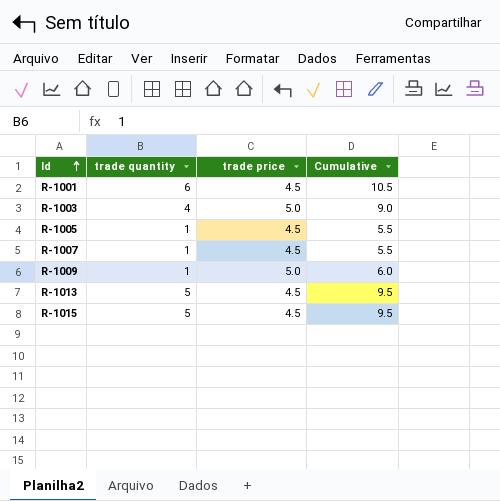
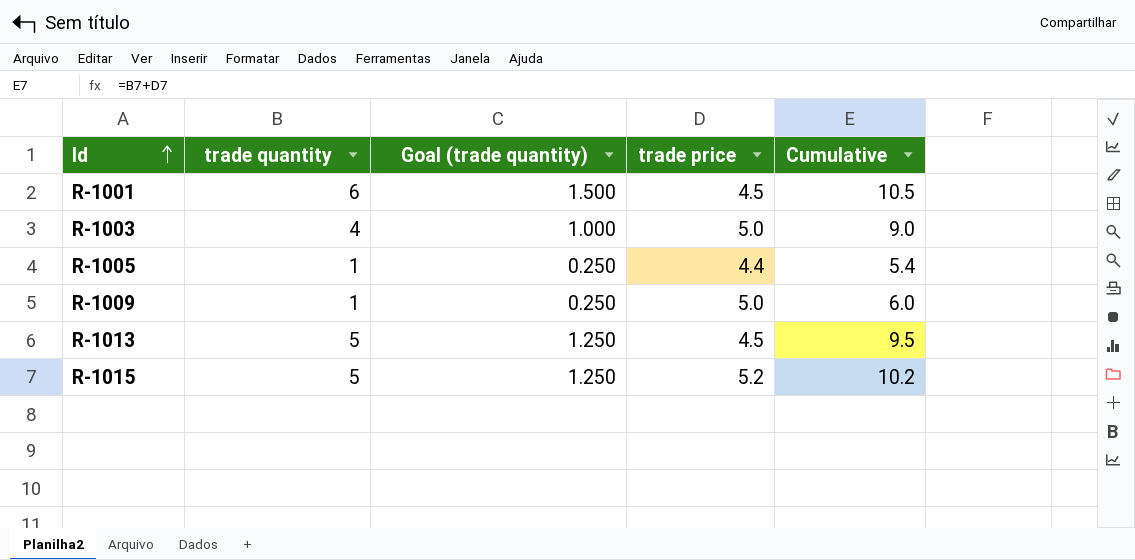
column Goal (trade quantity) | formula: none -> [trade quantity] * 0.25
row R-1007: 1 | 4.5 | 5.5 -> none
R-1005 | trade price: 4.5 -> 4.4
R-1005 | Cumulative: 5.5 -> 5.4
R-1015 | trade price: 4.5 -> 5.2
R-1015 | Cumulative: 9.5 -> 10.2

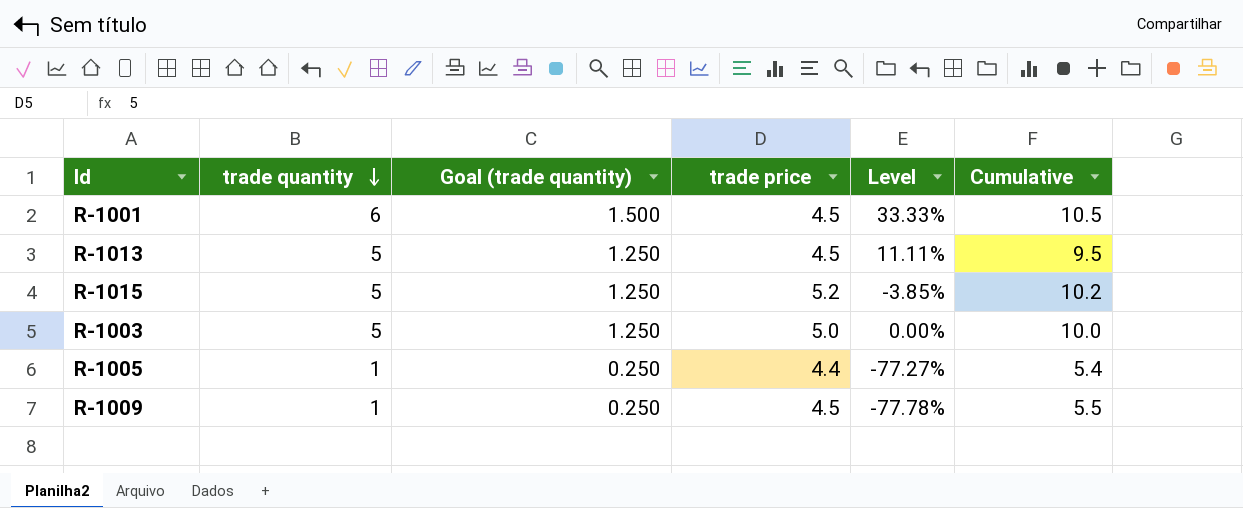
row order: Id ascending -> trade quantity descending
column Level | formula: none -> ([trade quantity] - [trade price]) / [trade price]
R-1003 | trade quantity: 4 -> 5
R-1003 | Goal (trade quantity): 1.000 -> 1.250
R-1003 | Cumulative: 9.0 -> 10.0
R-1009 | trade price: 5.0 -> 4.5
R-1009 | Cumulative: 6.0 -> 5.5

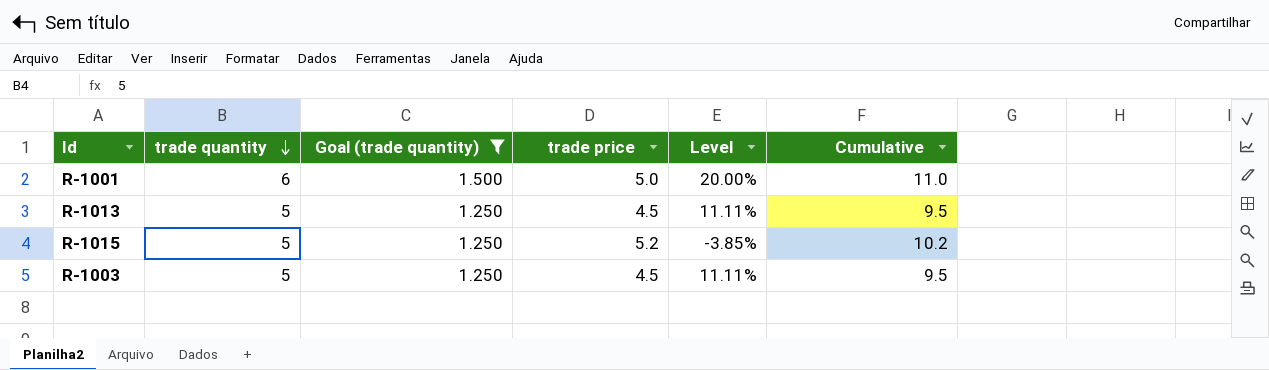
filter: none -> Goal (trade quantity) != 0.250
R-1001 | trade price: 4.5 -> 5.0
R-1001 | Level: 33.33% -> 20.00%
R-1001 | Cumulative: 10.5 -> 11.0
R-1003 | trade price: 5.0 -> 4.5
R-1003 | Level: 0.00% -> 11.11%
R-1003 | Cumulative: 10.0 -> 9.5

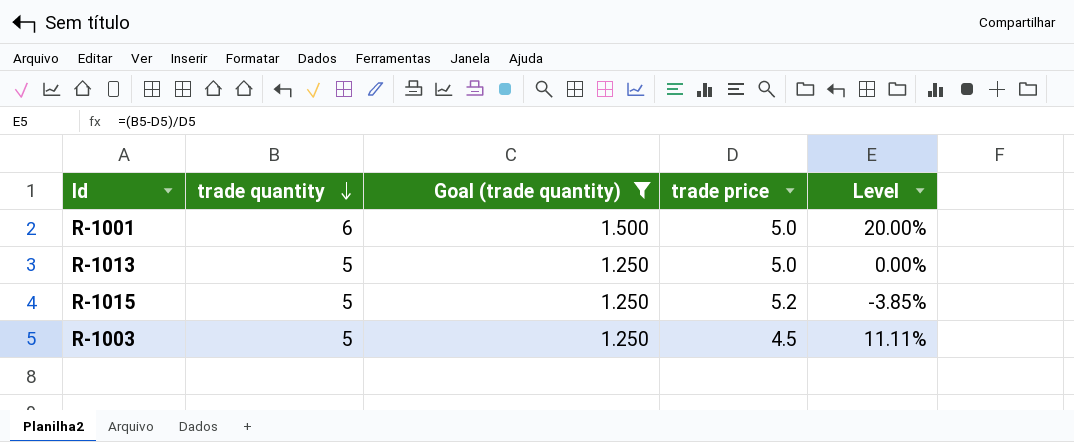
column Cumulative | formula: [trade quantity] + [trade price] -> none
R-1013 | trade price: 4.5 -> 5.0
R-1013 | Level: 11.11% -> 0.00%

